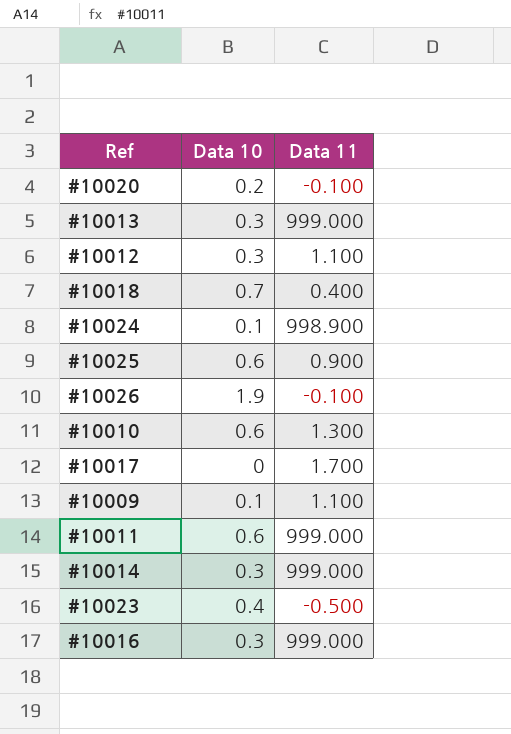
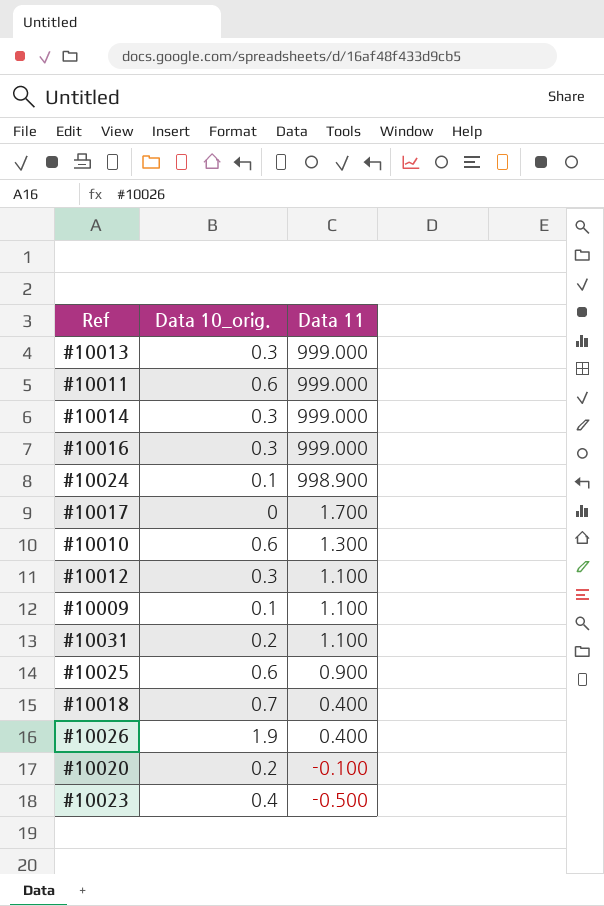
row order: none -> Data 11 descending
column name: Data 10 -> Data 10_orig.
row #10031: none -> 0.2 | 1.100
#10026 | Data 11: -0.100 -> 0.400

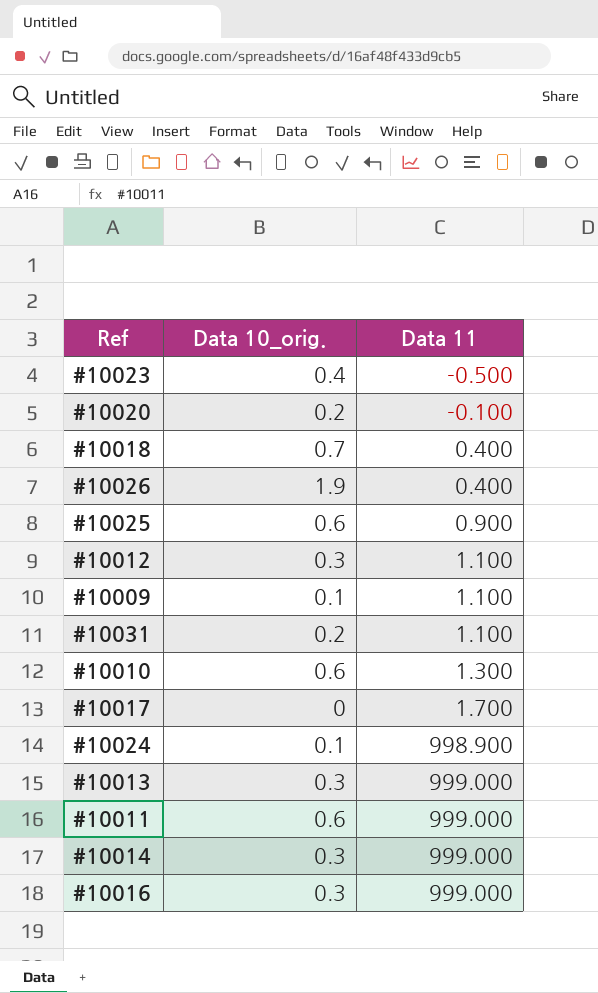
row order: Data 11 descending -> Data 11 ascending

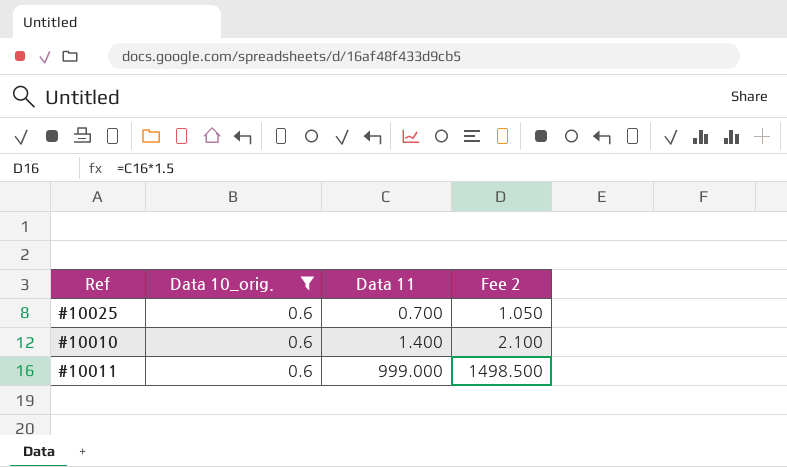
filter: none -> Data 10_orig. = 0.6
column Fee 2 | formula: none -> [Data 11] * 1.5
#10025 | Data 11: 0.900 -> 0.700
#10010 | Data 11: 1.300 -> 1.400

